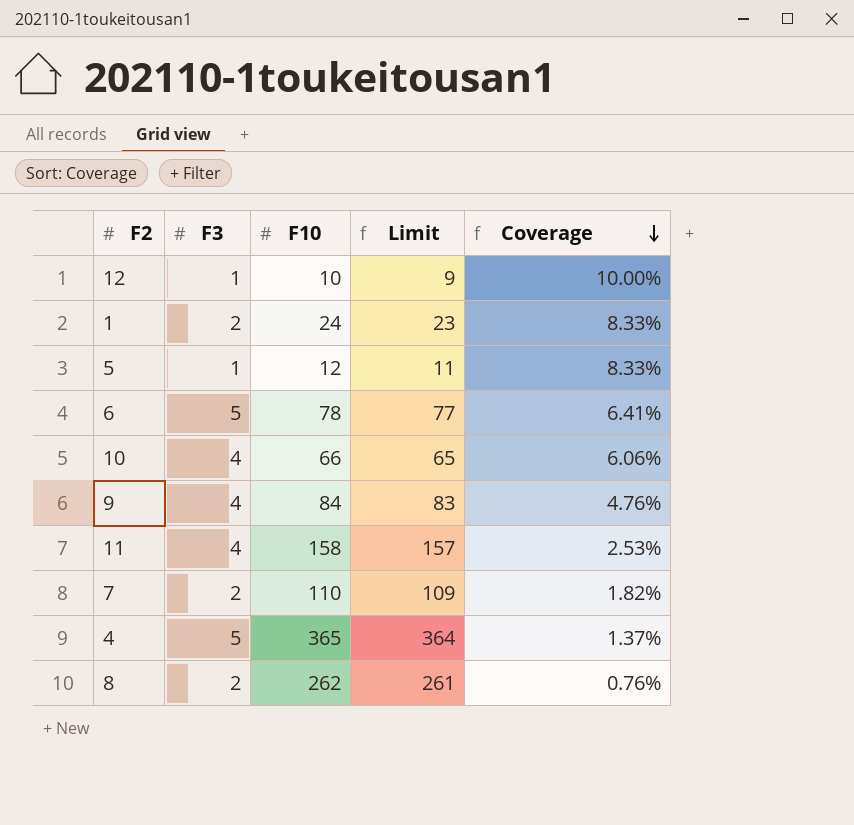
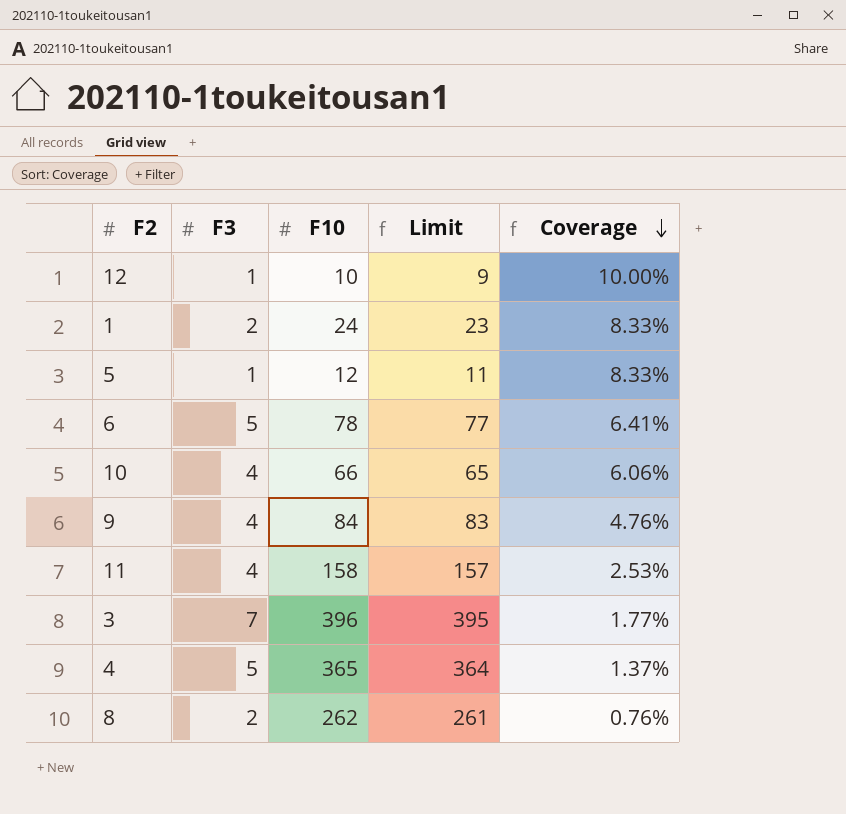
row 7: 2 | 110 | 109 | 1.82% -> none
row 3: none -> 7 | 396 | 395 | 1.77%

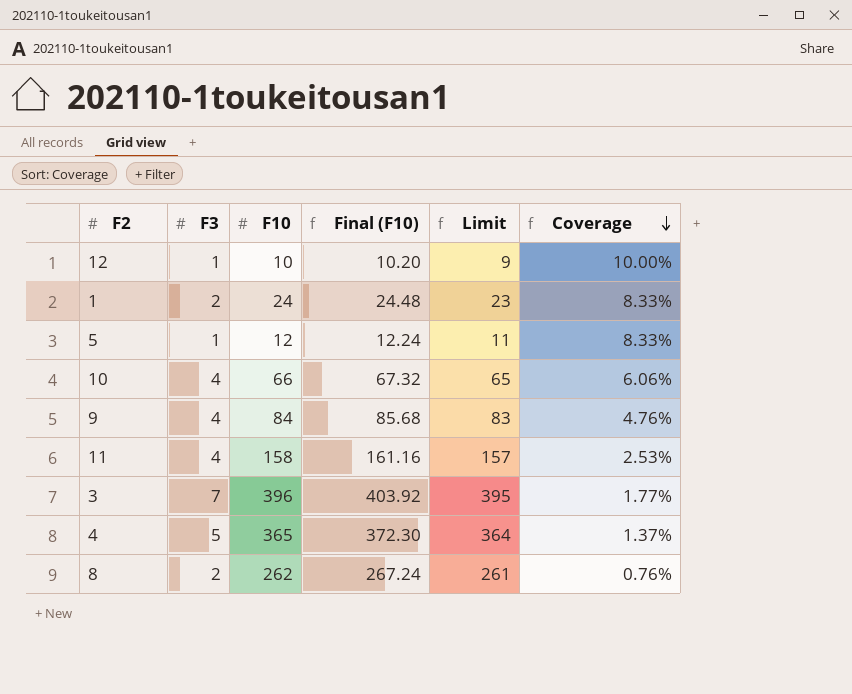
column Final (F10) | formula: none -> [F10] * 1.02
row 6: 5 | 78 | 77 | 6.41% -> none

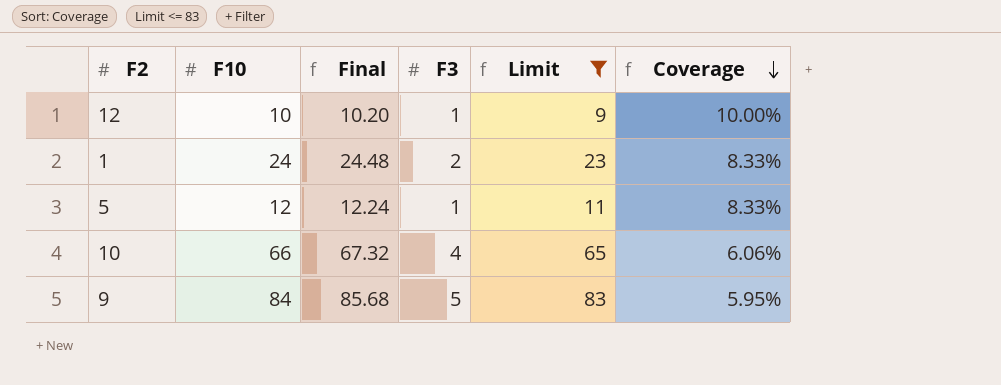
filter: none -> Limit <= 83
column name: Final (F10) -> Final
column F3 | position: 2 -> 4
9 | F3: 4 -> 5
9 | Coverage: 4.76% -> 5.95%

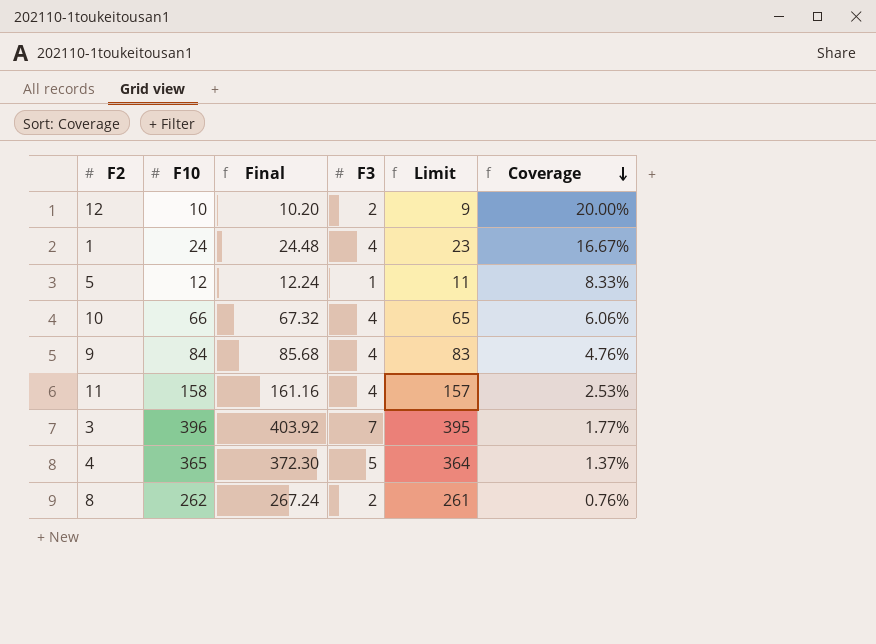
filter: Limit <= 83 -> none
12 | F3: 1 -> 2
12 | Coverage: 10.00% -> 20.00%
1 | F3: 2 -> 4
1 | Coverage: 8.33% -> 16.67%
9 | F3: 5 -> 4
9 | Coverage: 5.95% -> 4.76%

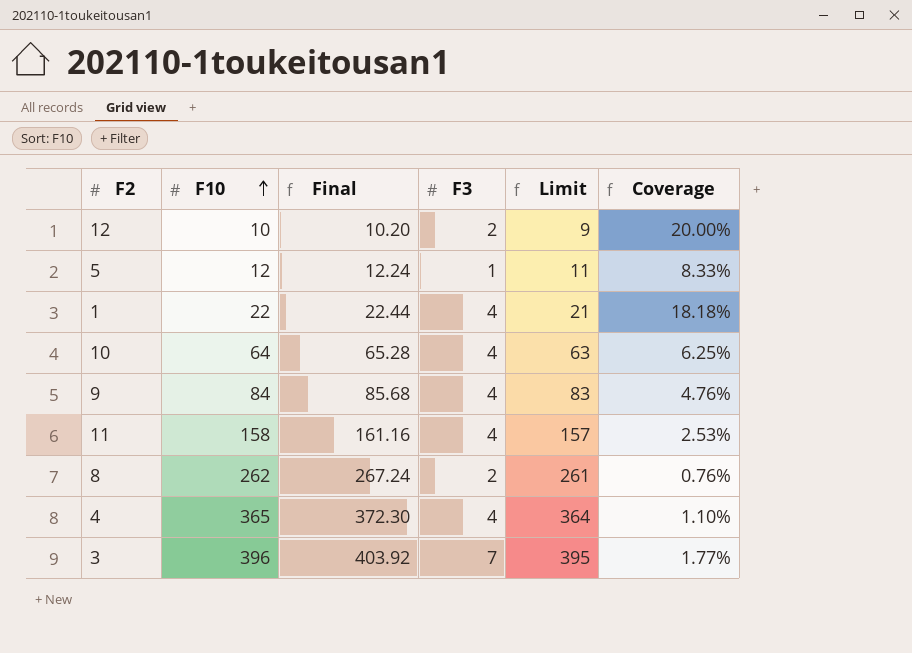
row order: Coverage descending -> F10 ascending
1 | F10: 24 -> 22
1 | Final: 24.48 -> 22.44
1 | Limit: 23 -> 21
1 | Coverage: 16.67% -> 18.18%
10 | F10: 66 -> 64
10 | Final: 67.32 -> 65.28
10 | Limit: 65 -> 63
10 | Coverage: 6.06% -> 6.25%
4 | F3: 5 -> 4
4 | Coverage: 1.37% -> 1.10%

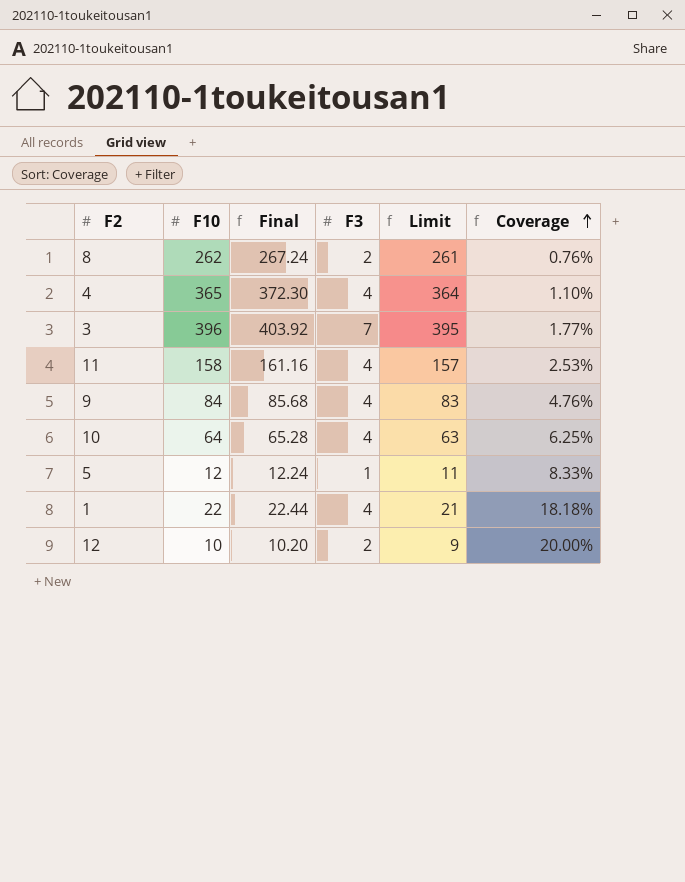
row order: F10 ascending -> Coverage ascending

